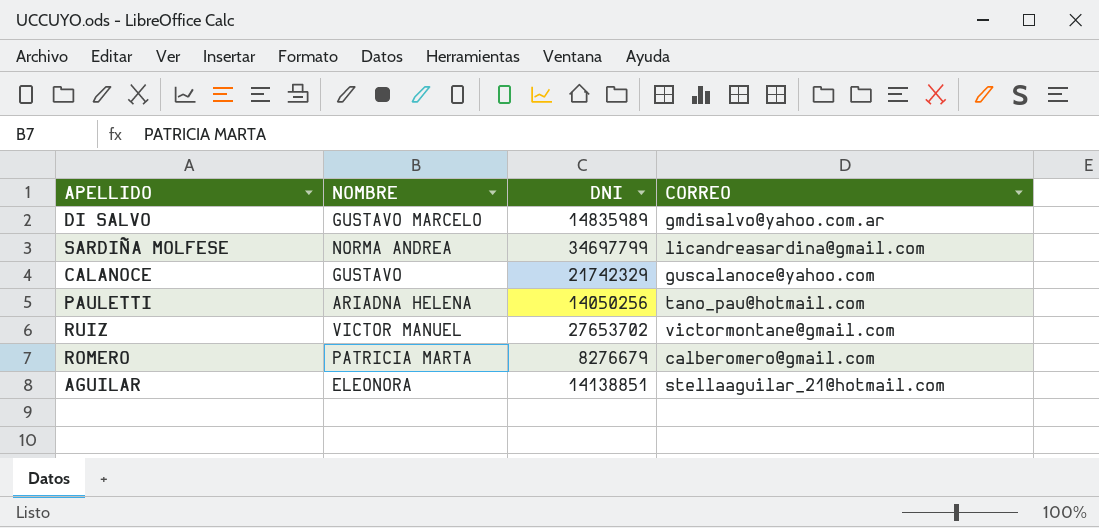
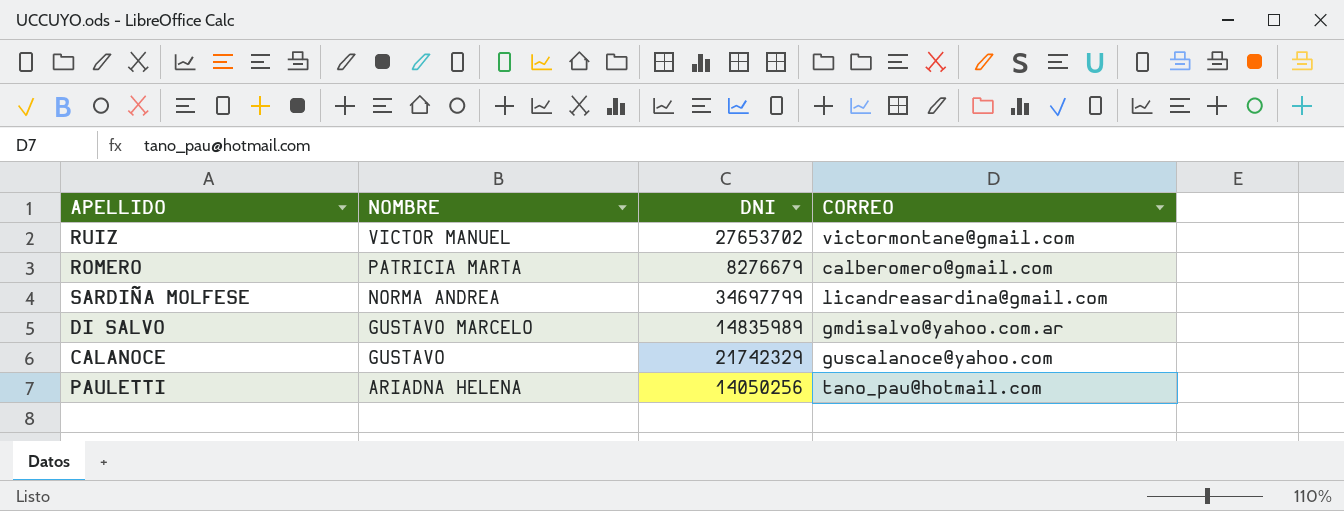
row order: none -> NOMBRE descending
row AGUILAR: ELEONORA | 14138851 | stellaaguilar_21@hotmail.com -> none

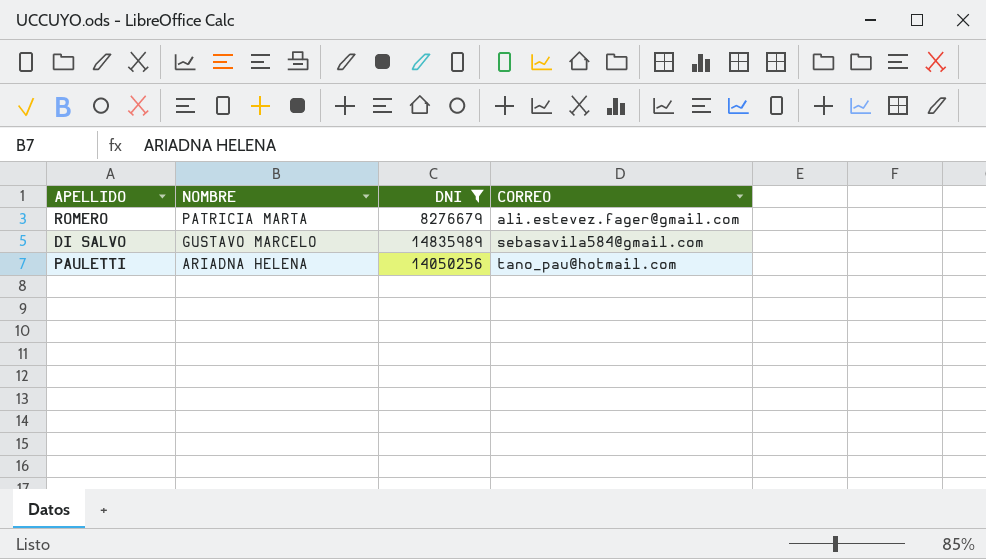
filter: none -> DNI <= 14835989
ROMERO | CORREO: calberomero@gmail.com -> ali.estevez.fager@gmail.com
DI SALVO | CORREO: gmdisalvo@yahoo.com.ar -> sebasavila584@gmail.com

